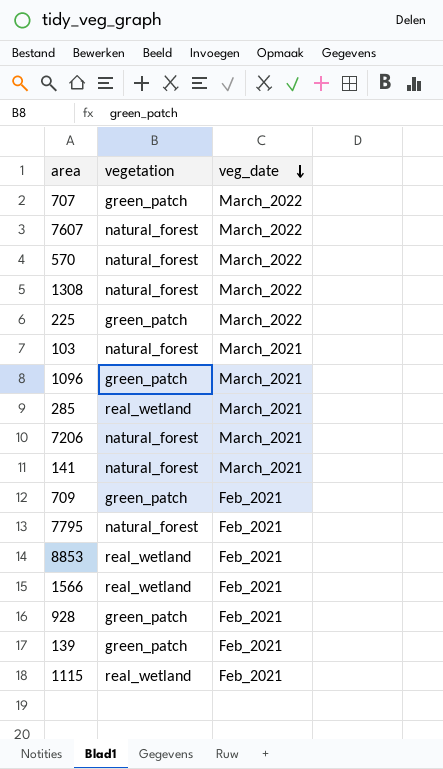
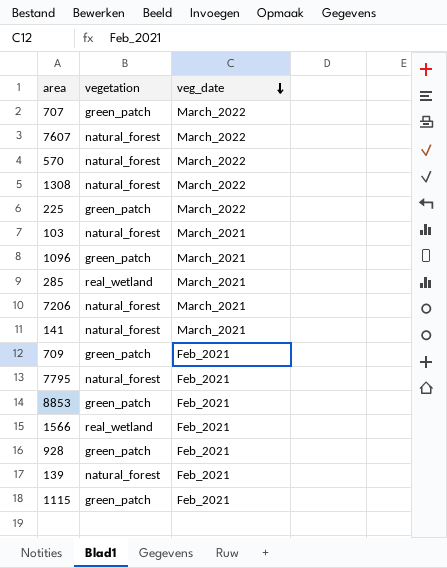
8853 | vegetation: real_wetland -> green_patch
139 | vegetation: green_patch -> natural_forest
1115 | vegetation: real_wetland -> green_patch

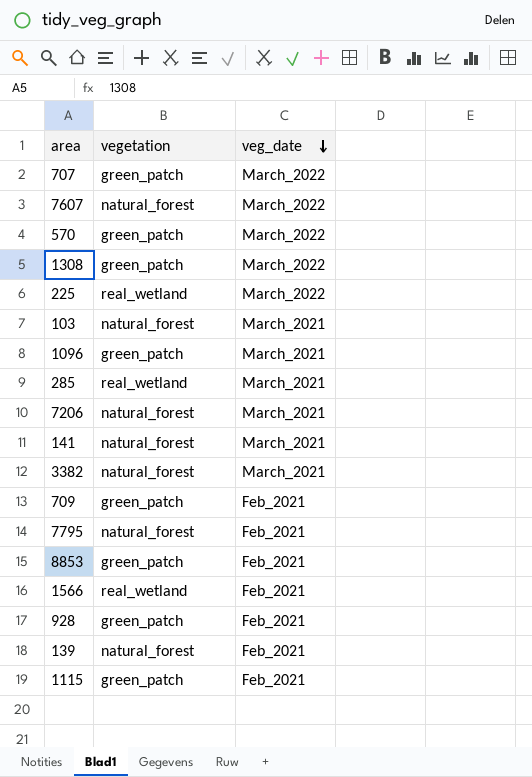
570 | vegetation: natural_forest -> green_patch
1308 | vegetation: natural_forest -> green_patch
225 | vegetation: green_patch -> real_wetland
row 3382: none -> natural_forest | March_2021

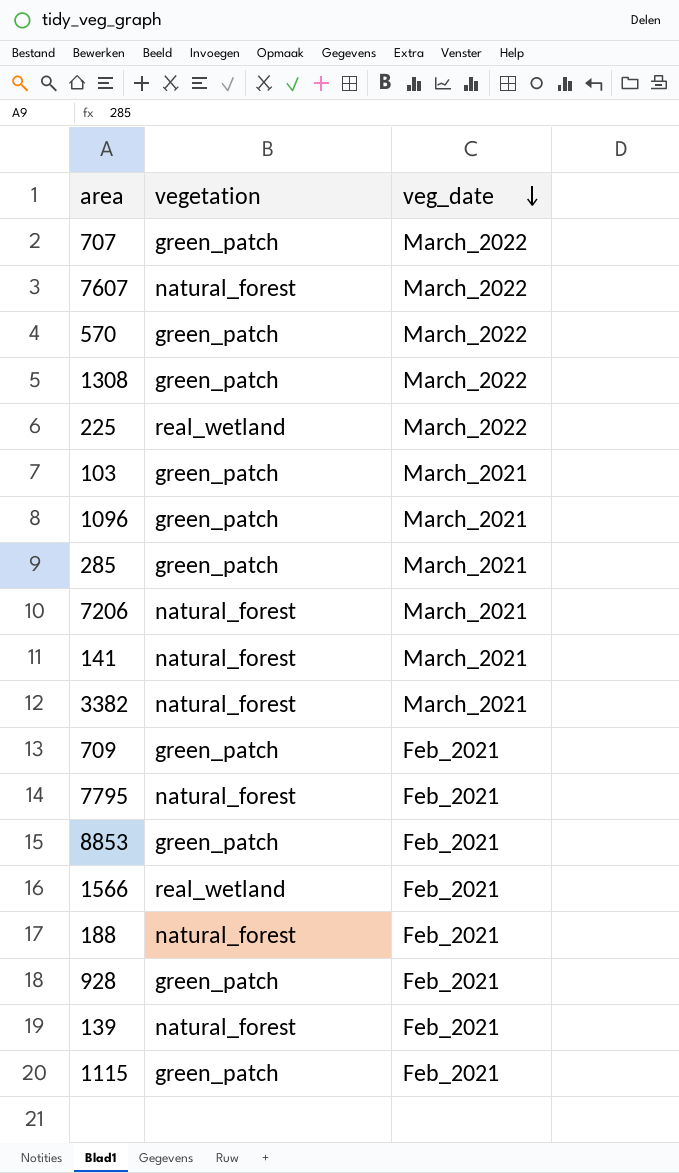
103 | vegetation: natural_forest -> green_patch
285 | vegetation: real_wetland -> green_patch
row 188: none -> natural_forest | Feb_2021

